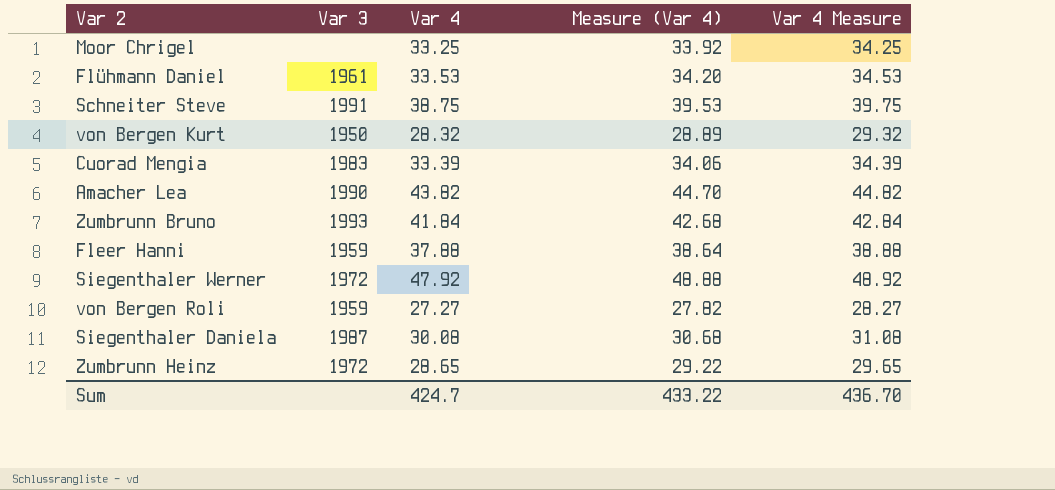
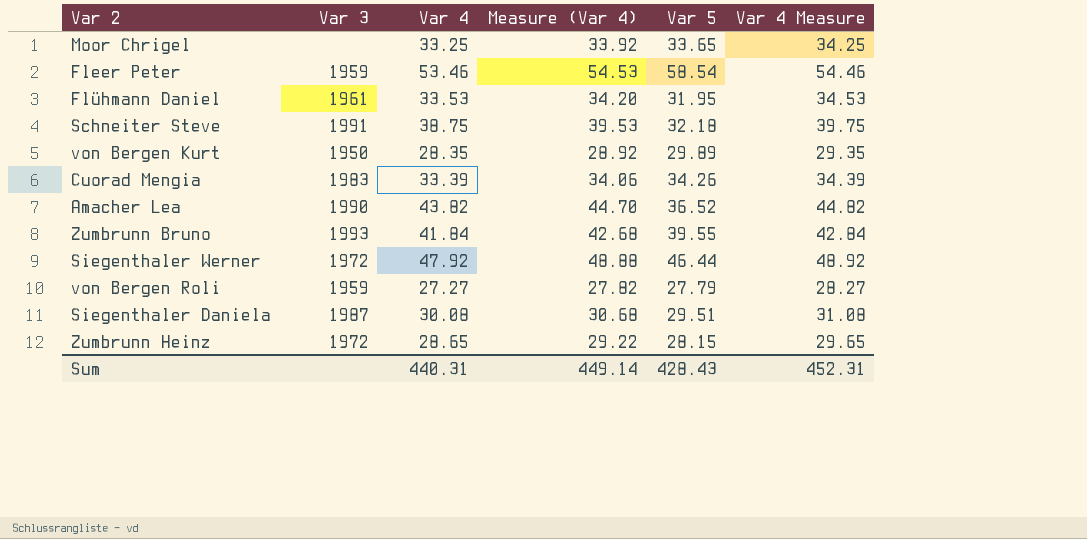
column Var 5 | position: none -> 5
row Fleer Hanni: 1959 | 37.88 | 38.64 | 38.88 -> none
row Fleer Peter: none -> 1959 | 53.46 | 54.53 | 58.54 | 54.46
von Bergen Kurt | Var 4: 28.32 -> 28.35
von Bergen Kurt | Measure (Var 4): 28.89 -> 28.92
von Bergen Kurt | Var 4 Measure: 29.32 -> 29.35
Sum | Var 4: 424.7 -> 440.31
Sum | Measure (Var 4): 433.22 -> 449.14
Sum | Var 4 Measure: 436.70 -> 452.31

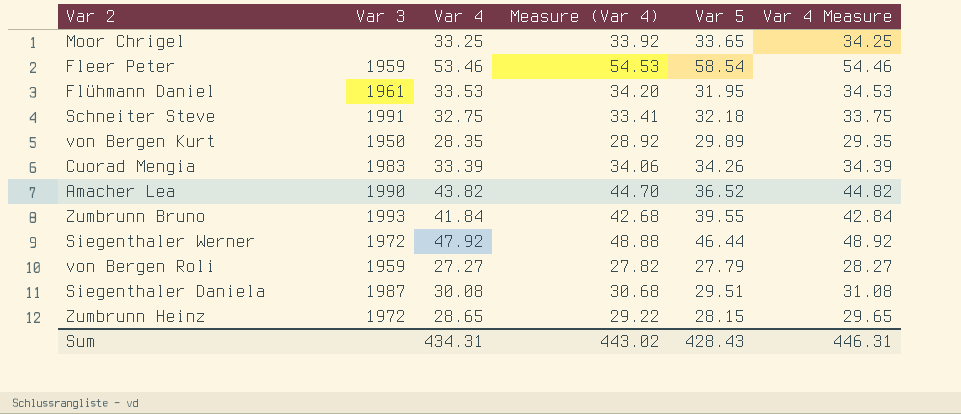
Schneiter Steve | Var 4: 38.75 -> 32.75
Schneiter Steve | Measure (Var 4): 39.53 -> 33.41
Schneiter Steve | Var 4 Measure: 39.75 -> 33.75
Sum | Var 4: 440.31 -> 434.31
Sum | Measure (Var 4): 449.14 -> 443.02
Sum | Var 4 Measure: 452.31 -> 446.31

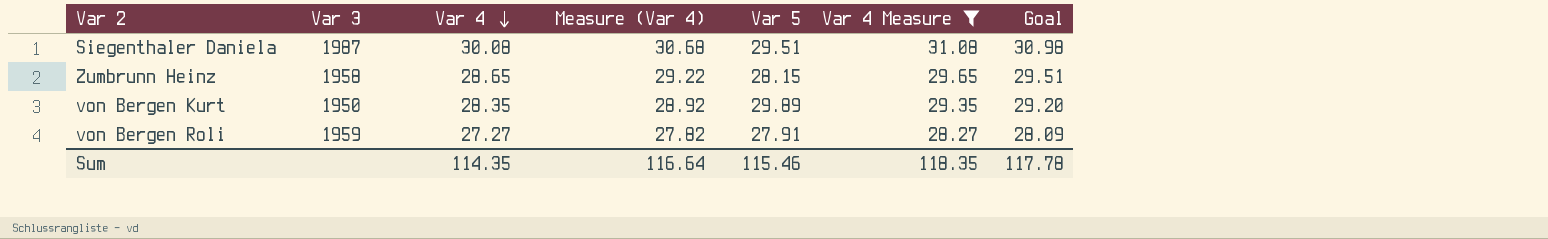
filter: none -> Var 4 Measure <= 31.08
row order: none -> Var 4 descending
column Goal | formula: none -> [Var 4] * 1.03
Zumbrunn Heinz | Var 3: 1972 -> 1958
von Bergen Roli | Var 5: 27.79 -> 27.91
Sum | Var 4: 434.31 -> 114.35
Sum | Measure (Var 4): 443.02 -> 116.64
Sum | Var 5: 428.43 -> 115.46
Sum | Var 4 Measure: 446.31 -> 118.35

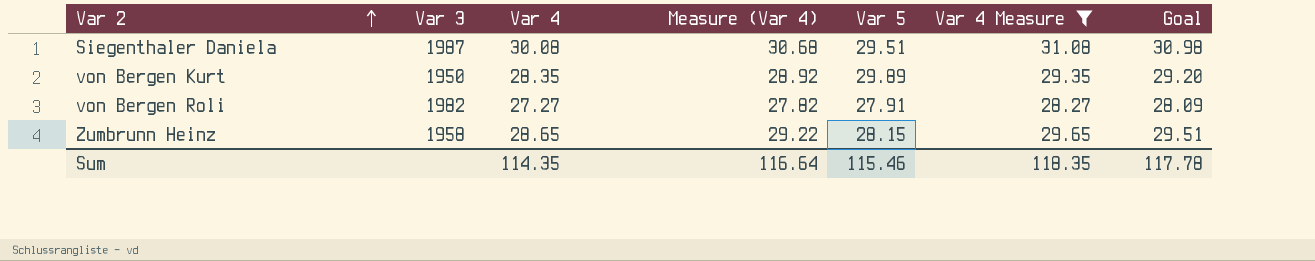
row order: Var 4 descending -> Var 2 ascending
von Bergen Roli | Var 3: 1959 -> 1982

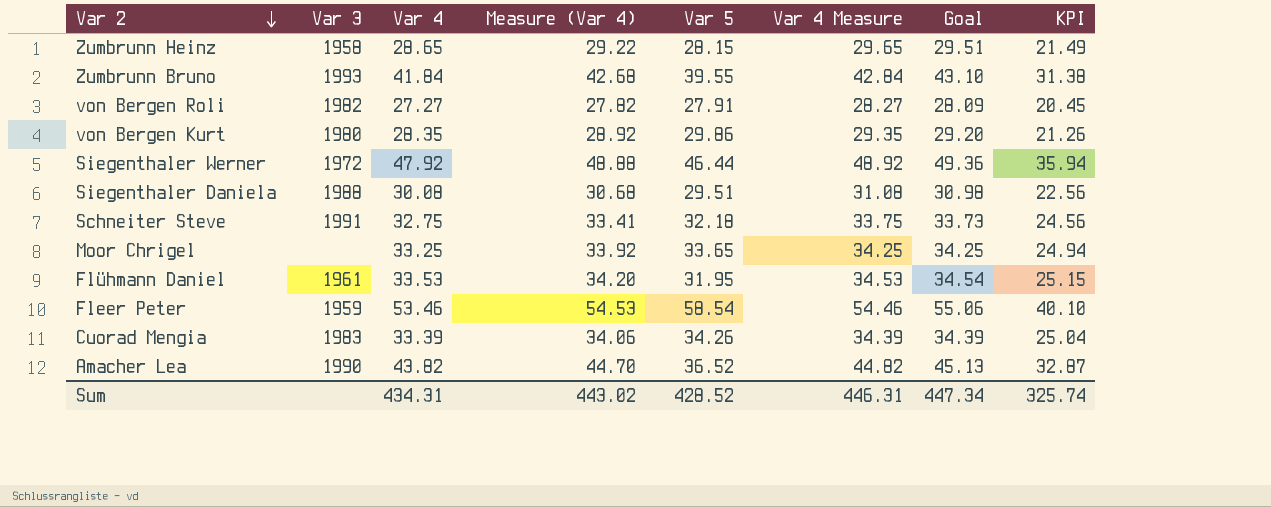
filter: Var 4 Measure <= 31.08 -> none
row order: Var 2 ascending -> Var 2 descending
column KPI | formula: none -> [Var 4] * 0.75
von Bergen Kurt | Var 3: 1950 -> 1980
von Bergen Kurt | Var 5: 29.89 -> 29.86
Siegenthaler Daniela | Var 3: 1987 -> 1988
Sum | Var 4: 114.35 -> 434.31
Sum | Measure (Var 4): 116.64 -> 443.02
Sum | Var 5: 115.46 -> 428.52
Sum | Var 4 Measure: 118.35 -> 446.31
Sum | Goal: 117.78 -> 447.34

